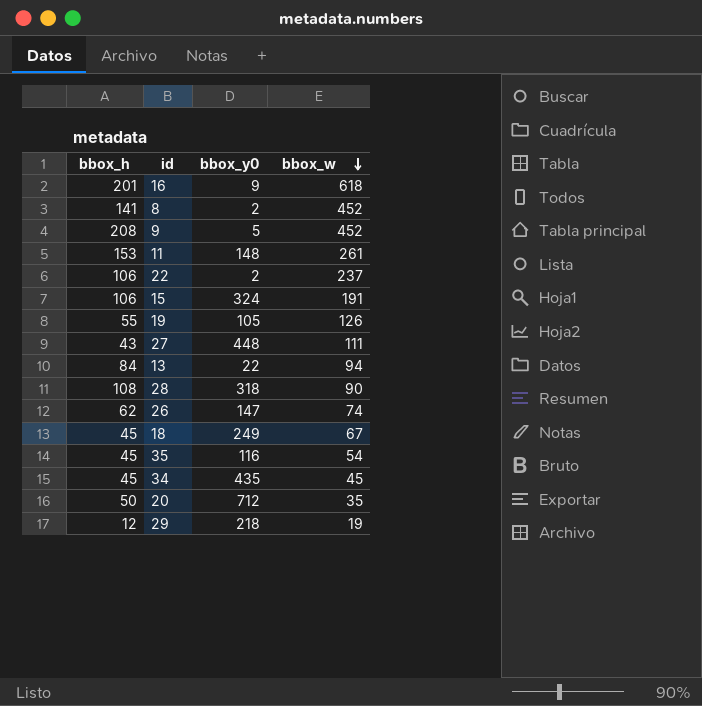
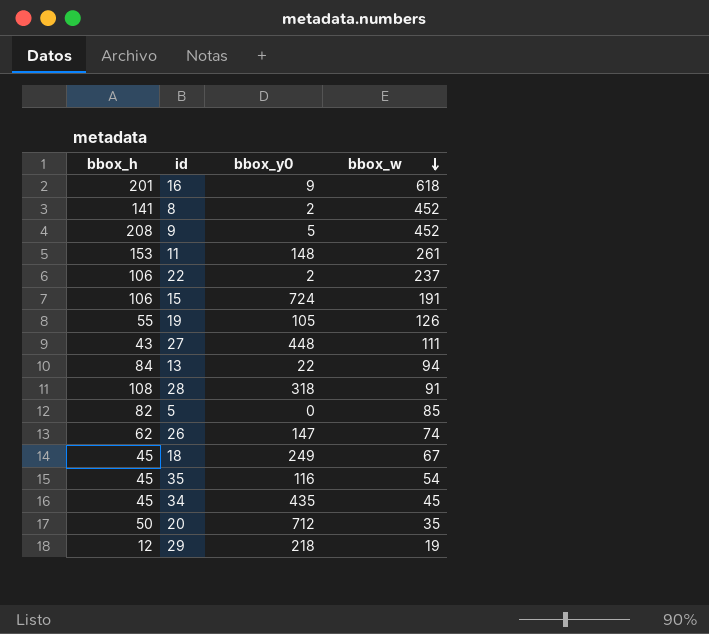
15 | bbox_y0: 324 -> 724
28 | bbox_w: 90 -> 91
row 5: none -> 82 | 0 | 85

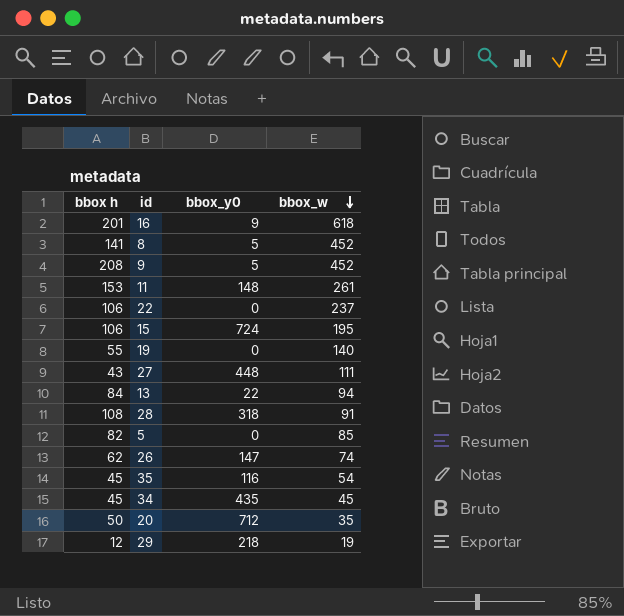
column name: bbox_h -> bbox h
row 18: 45 | 249 | 67 -> none
8 | bbox_y0: 2 -> 5
22 | bbox_y0: 2 -> 0
15 | bbox_w: 191 -> 195
19 | bbox_y0: 105 -> 0
19 | bbox_w: 126 -> 140

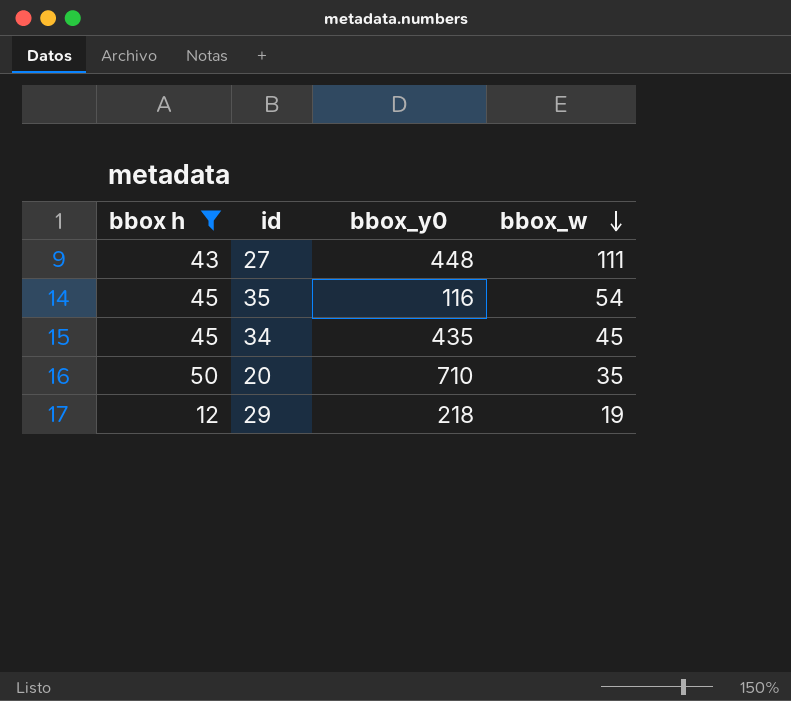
filter: none -> bbox h <= 50
20 | bbox_y0: 712 -> 710

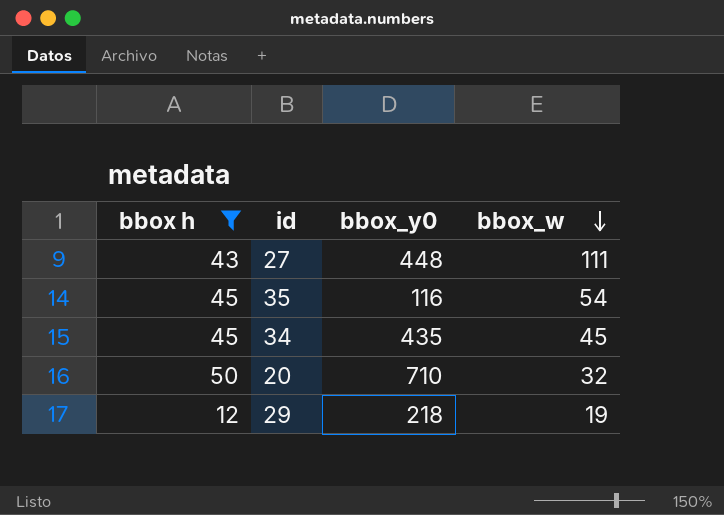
20 | bbox_w: 35 -> 32

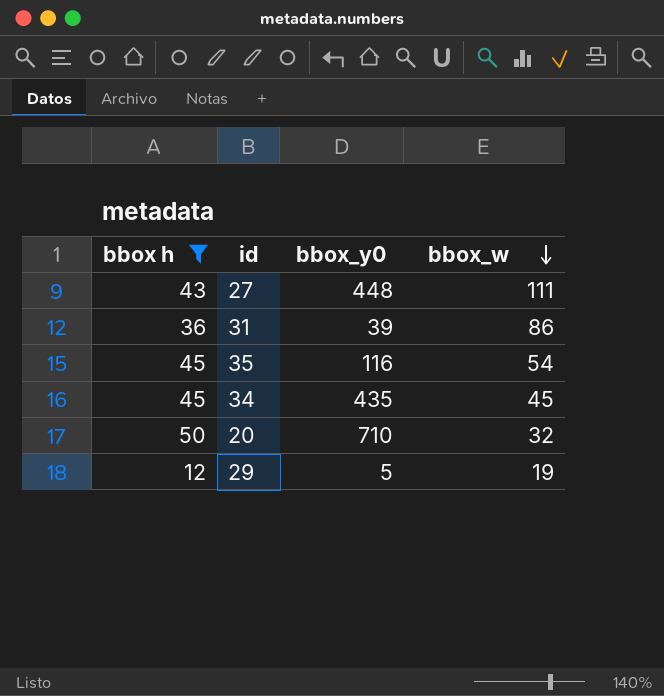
row 31: none -> 36 | 39 | 86
29 | bbox_y0: 218 -> 5

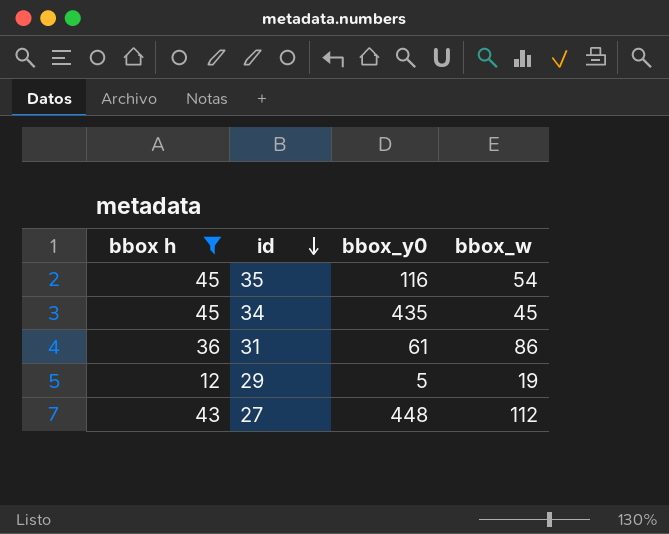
row order: bbox_w descending -> id descending
row 20: 50 | 710 | 32 -> none
31 | bbox_y0: 39 -> 61
27 | bbox_w: 111 -> 112

